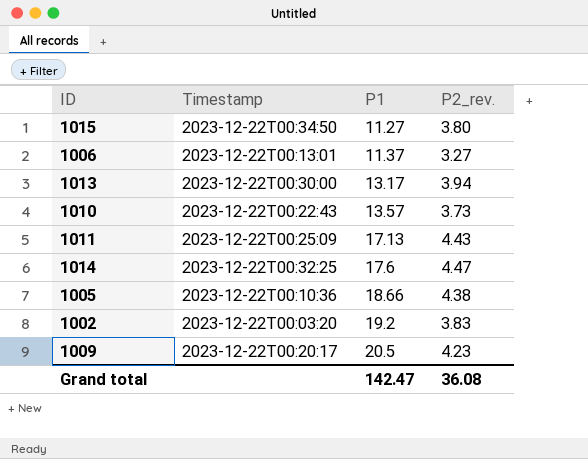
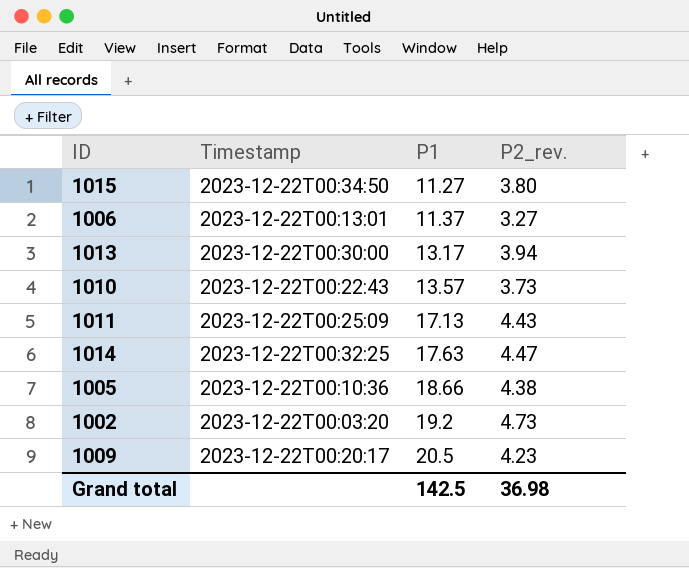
1014 | P1: 17.6 -> 17.63
1002 | P2_rev.: 3.83 -> 4.73
Grand total | P1: 142.47 -> 142.5
Grand total | P2_rev.: 36.08 -> 36.98

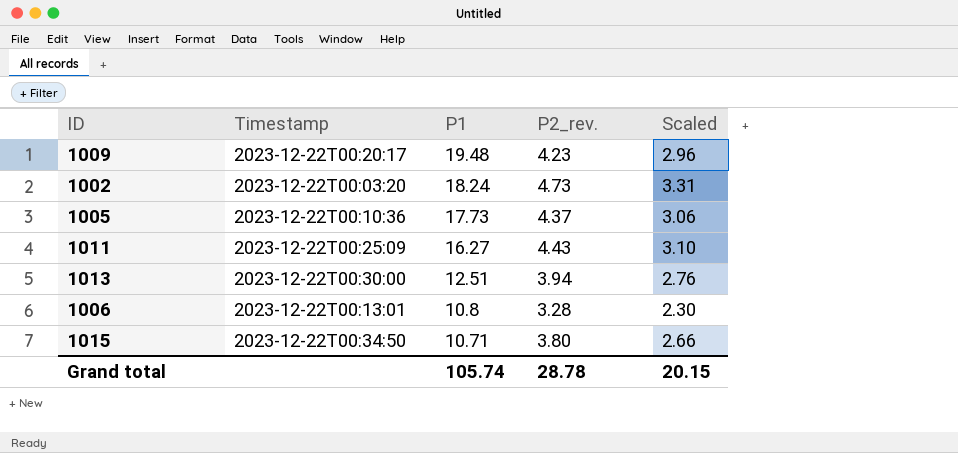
row order: P1 ascending -> P1 descending
column Scaled | formula: none -> [P2_rev.] * 0.7
row 1010: 2023-12-22T00:22:43 | 13.57 | 3.73 -> none
row 1014: 2023-12-22T00:32:25 | 17.63 | 4.47 -> none
1009 | P1: 20.5 -> 19.48
1002 | P1: 19.2 -> 18.24
1005 | P1: 18.66 -> 17.73
1005 | P2_rev.: 4.38 -> 4.37
1011 | P1: 17.13 -> 16.27
1013 | P1: 13.17 -> 12.51
1006 | P1: 11.37 -> 10.8
1006 | P2_rev.: 3.27 -> 3.28
1015 | P1: 11.27 -> 10.71
Grand total | P1: 142.5 -> 105.74
Grand total | P2_rev.: 36.98 -> 28.78

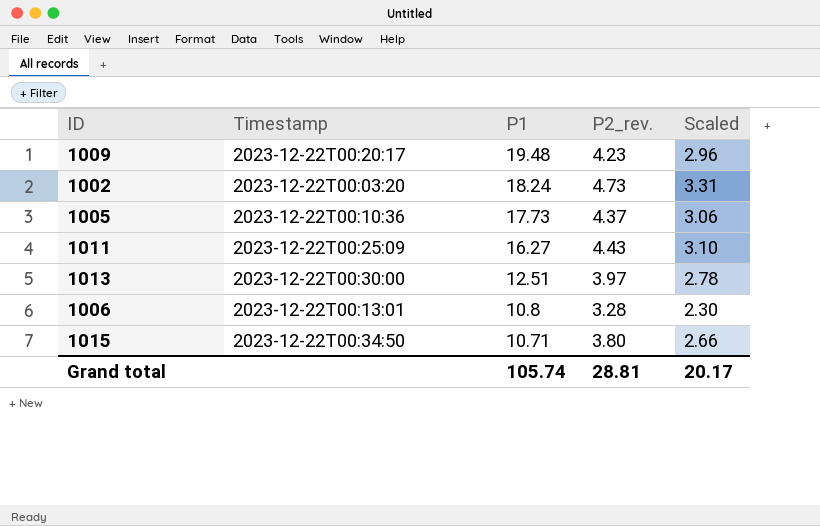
1013 | P2_rev.: 3.94 -> 3.97
1013 | Scaled: 2.76 -> 2.78
Grand total | P2_rev.: 28.78 -> 28.81
Grand total | Scaled: 20.15 -> 20.17

